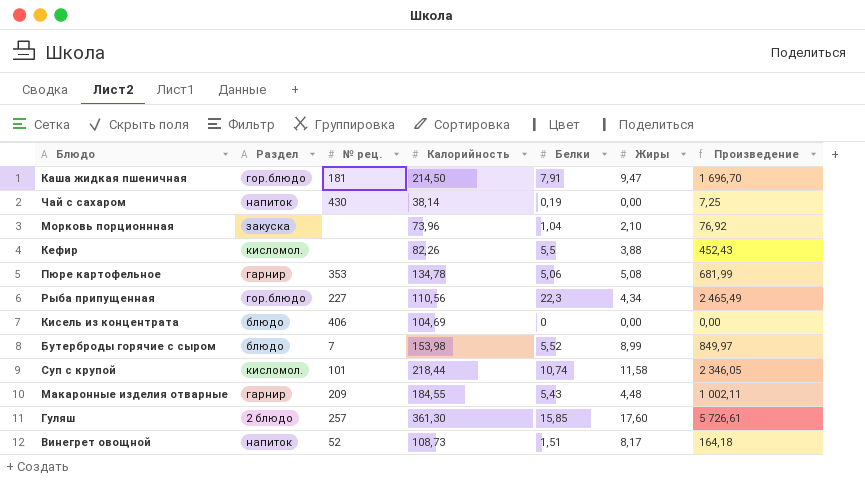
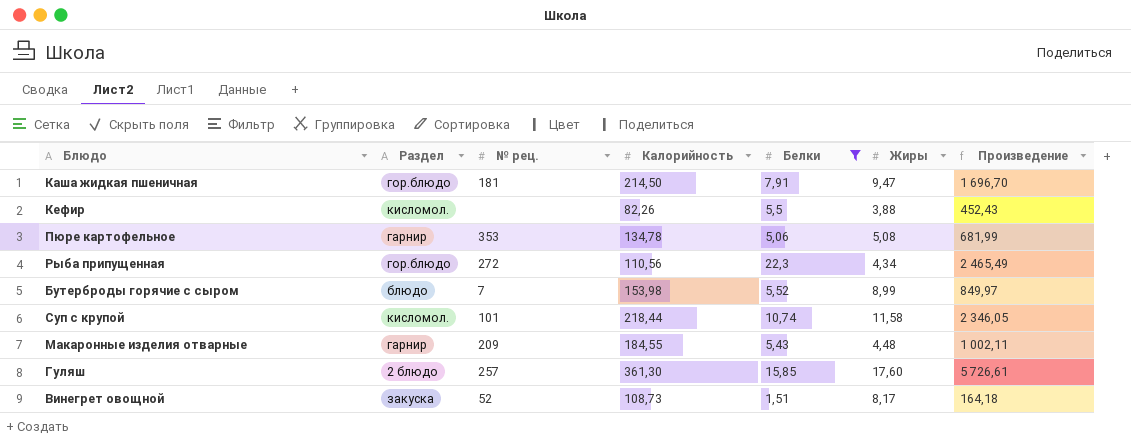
filter: none -> Белки >= 1,51
Рыба припущенная | № рец.: 227 -> 272
Винегрет овощной | Раздел: напиток -> закуска

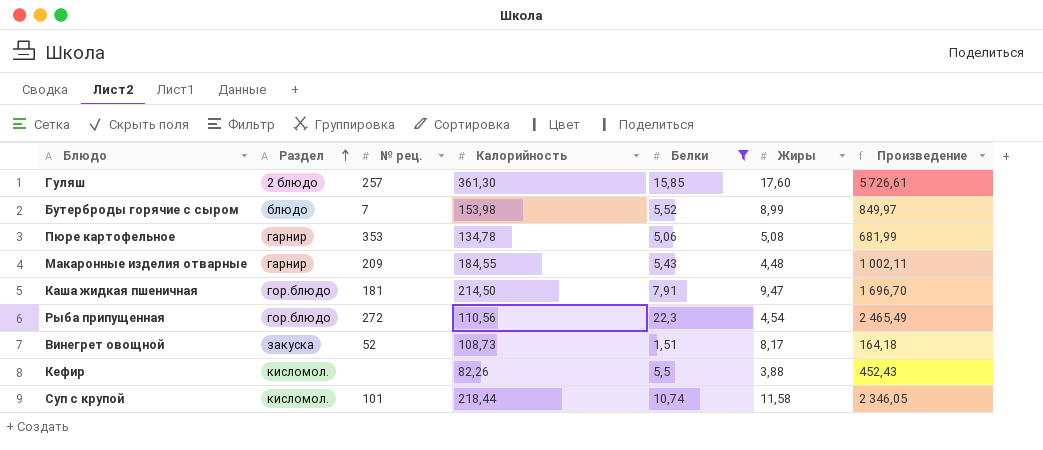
row order: none -> Раздел ascending
Рыба припущенная | Жиры: 4,34 -> 4,54

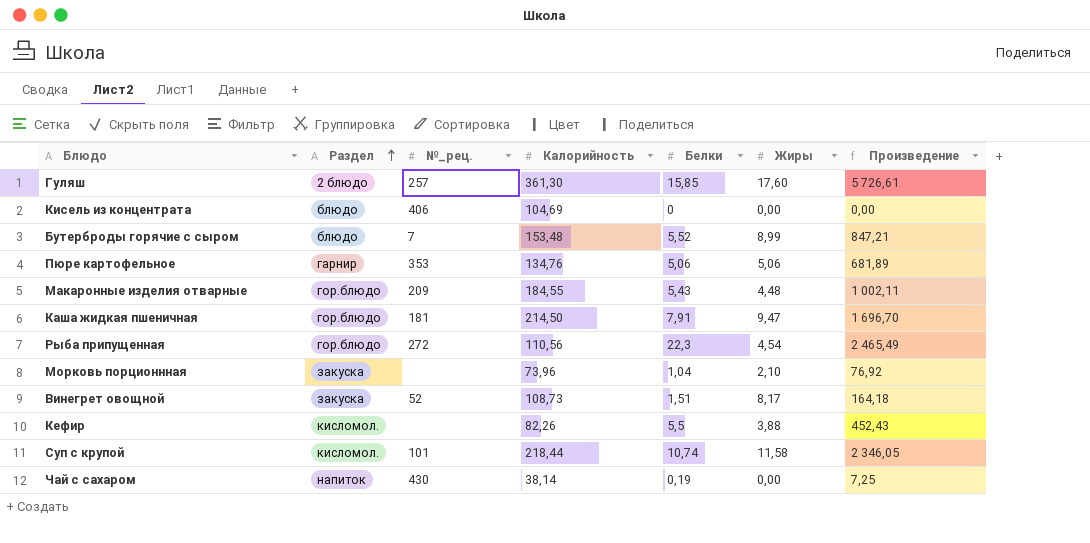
filter: Белки >= 1,51 -> none
column name: № рец. -> №_рец.
Бутерброды горячие с сыром | Калорийность: 153,98 -> 153,48
Бутерброды горячие с сыром | Произведение: 849,97 -> 847,21
Пюре картофельное | Калорийность: 134,78 -> 134,76
Пюре картофельное | Жиры: 5,08 -> 5,06
Пюре картофельное | Произведение: 681,99 -> 681,89
Макаронные изделия отварные | Раздел: гарнир -> гор.блюдо

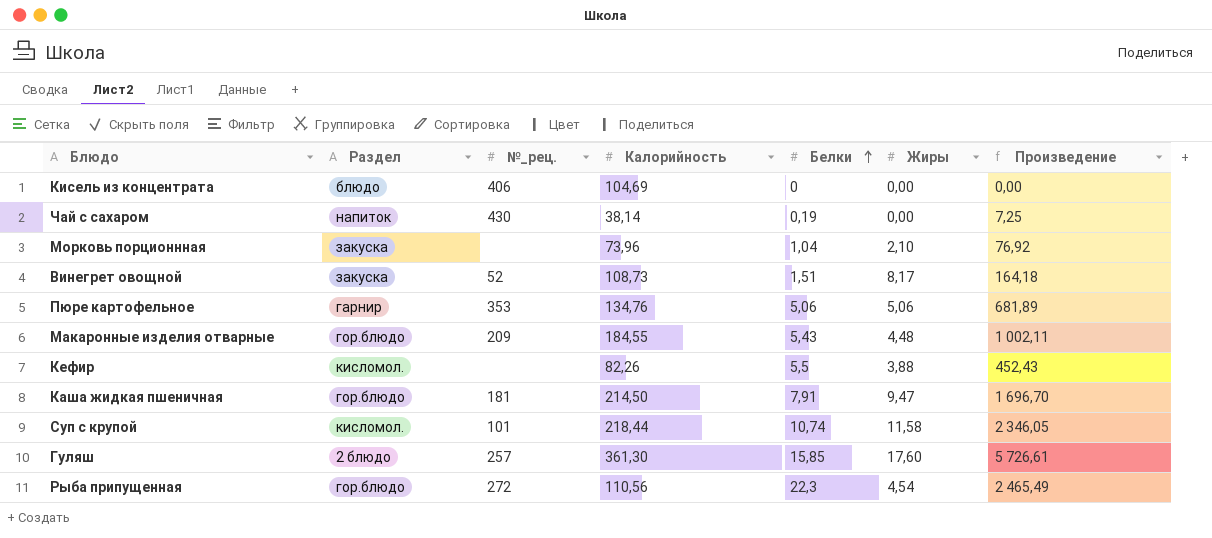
row order: Раздел ascending -> Белки ascending
row Бутерброды горячие с сыром: блюдо | 7 | 153,48 | 5,52 | 8,99 | 847,21 -> none

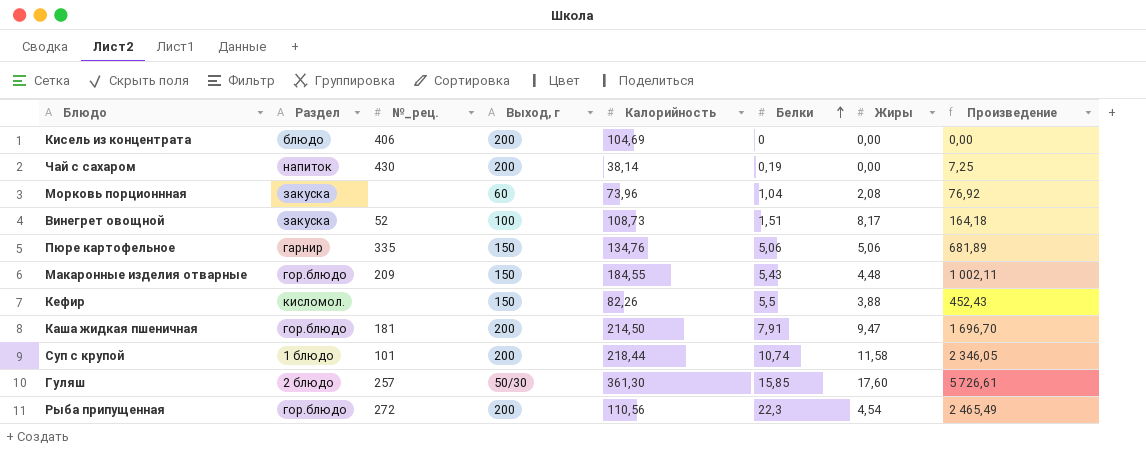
column Выход, г | position: none -> 4
Морковь порционнная | Жиры: 2,10 -> 2,08
Пюре картофельное | №_рец.: 353 -> 335
Суп с крупой | Раздел: кисломол. -> 1 блюдо

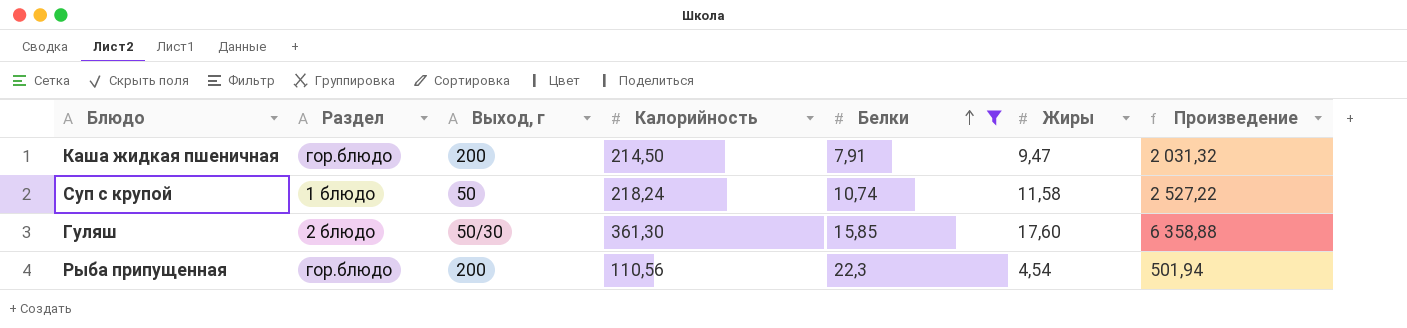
filter: none -> Белки >= 7,91
column №_рец. | position: 3 -> none
column Произведение | formula: [Калорийность] * [Белки] -> [Калорийность] * [Жиры]
Суп с крупой | Выход, г: 200 -> 50
Суп с крупой | Калорийность: 218,44 -> 218,24

